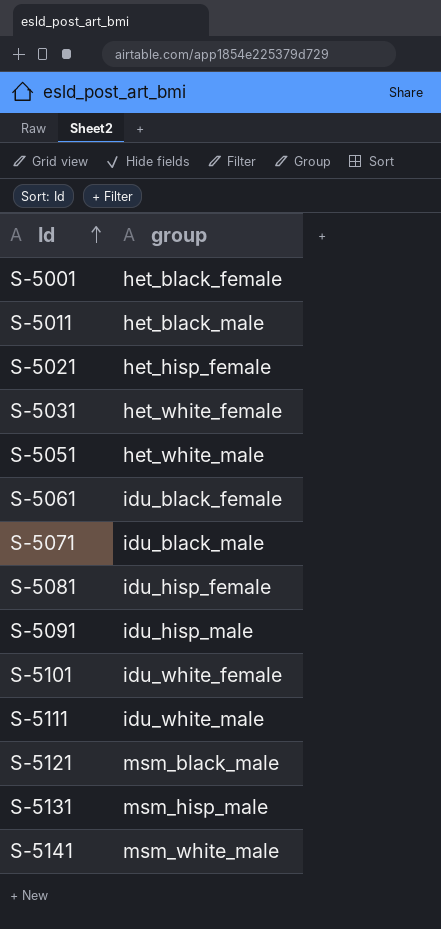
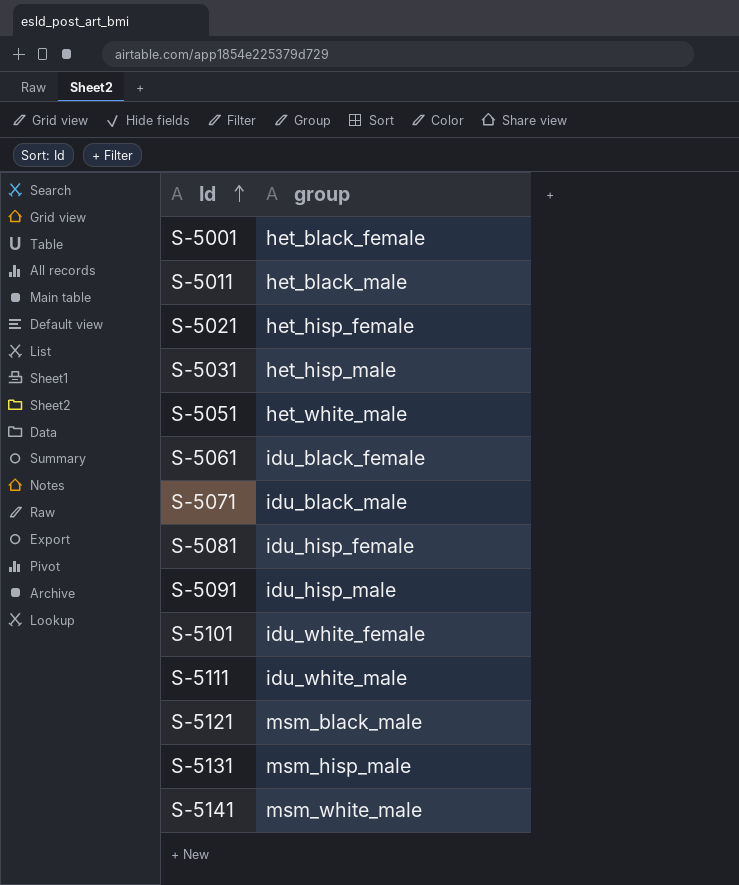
S-5031 | group: het_white_female -> het_hisp_male

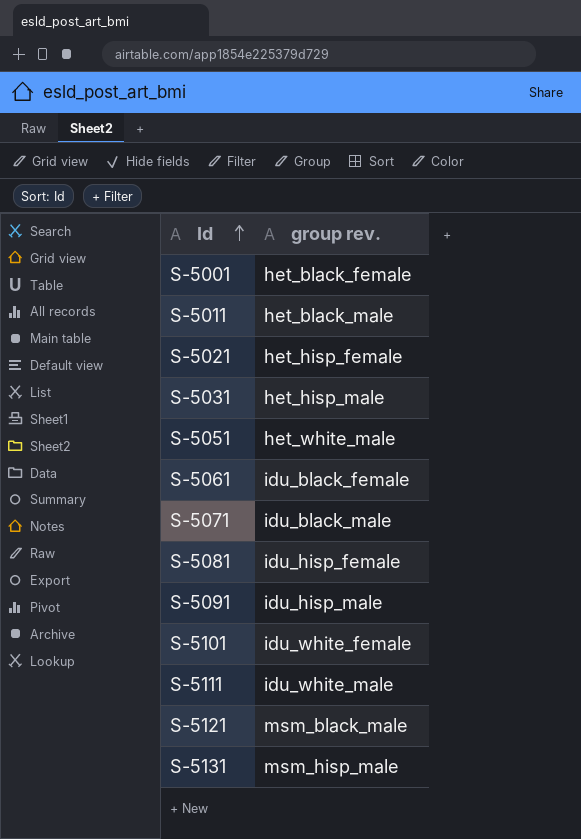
column name: group -> group rev.
row S-5141: msm_white_male -> none

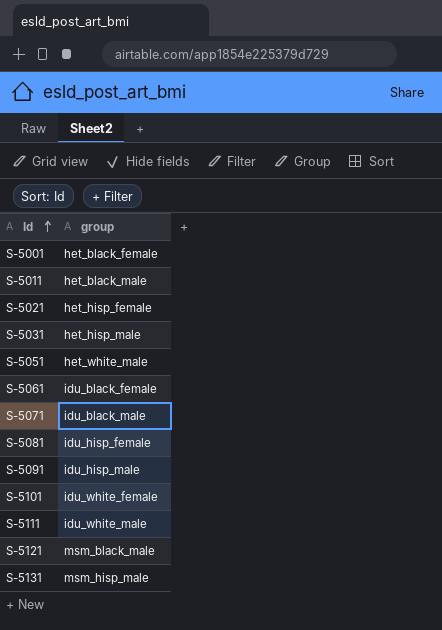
column name: group rev. -> group

